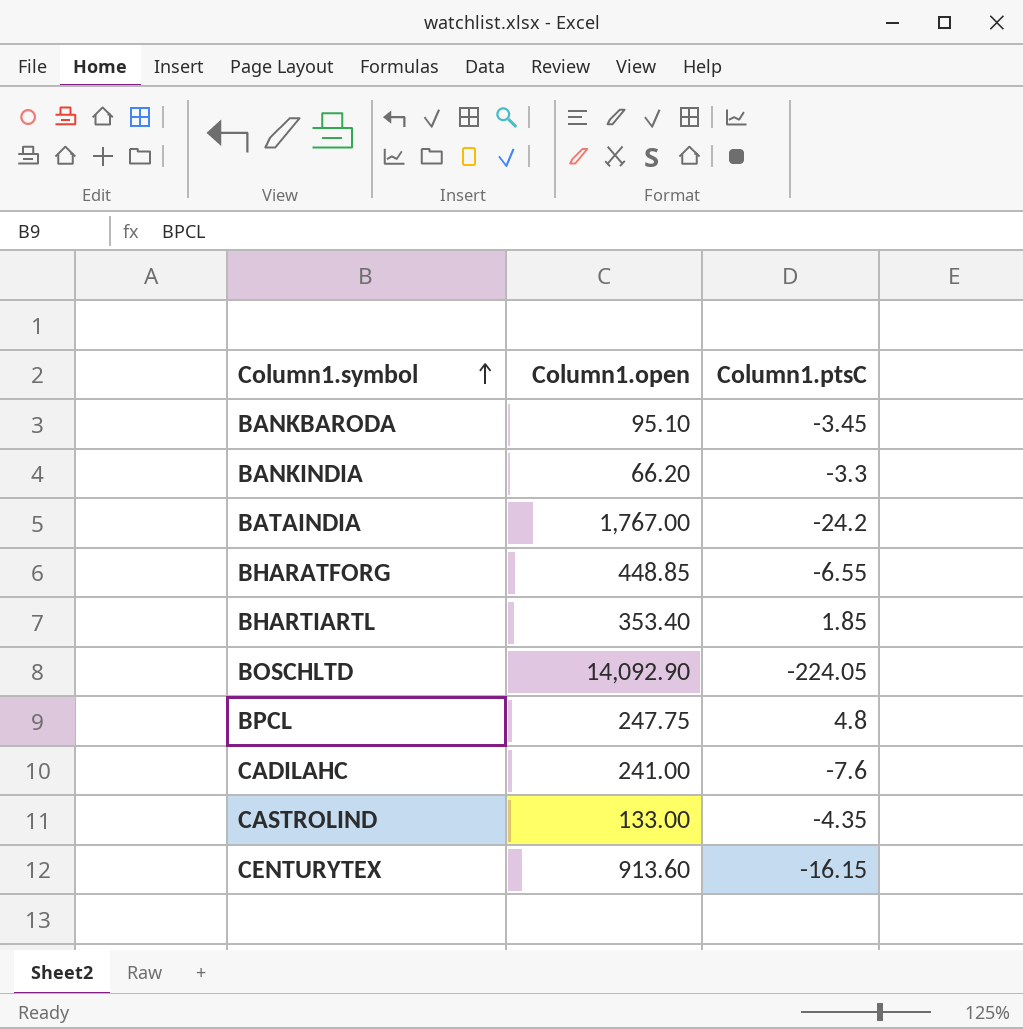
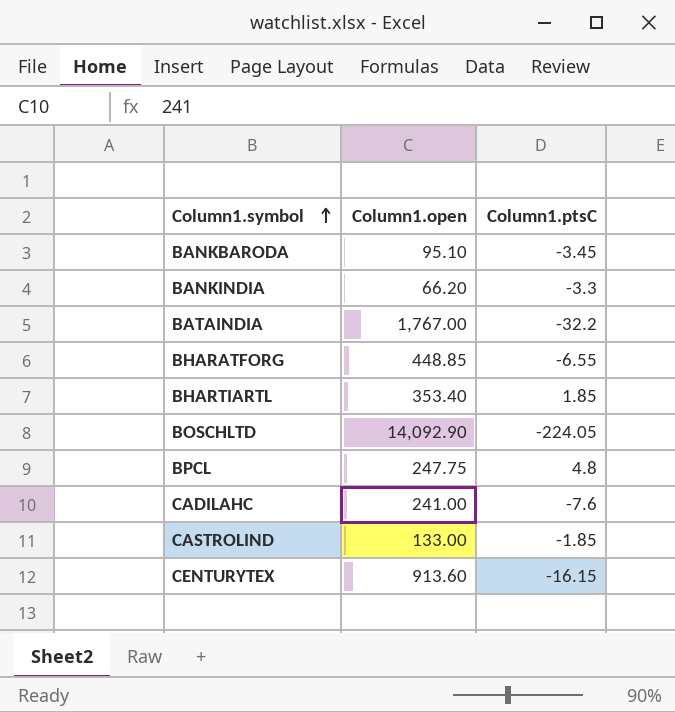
BATAINDIA | Column1.ptsC: -24.2 -> -32.2
CASTROLIND | Column1.ptsC: -4.35 -> -1.85

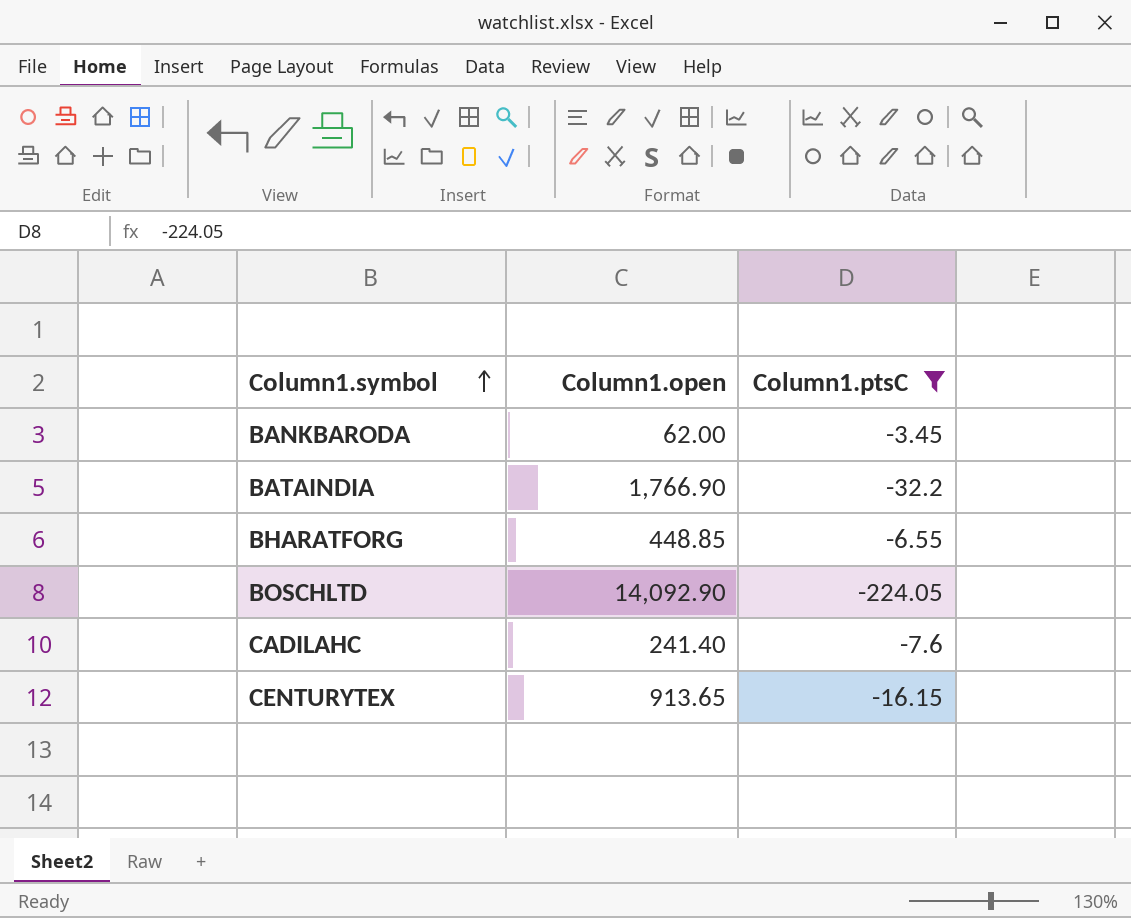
filter: none -> Column1.ptsC <= -3.45
BANKBARODA | Column1.open: 95.10 -> 62.00
BATAINDIA | Column1.open: 1,767.00 -> 1,766.90
CADILAHC | Column1.open: 241.00 -> 241.40
CENTURYTEX | Column1.open: 913.60 -> 913.65

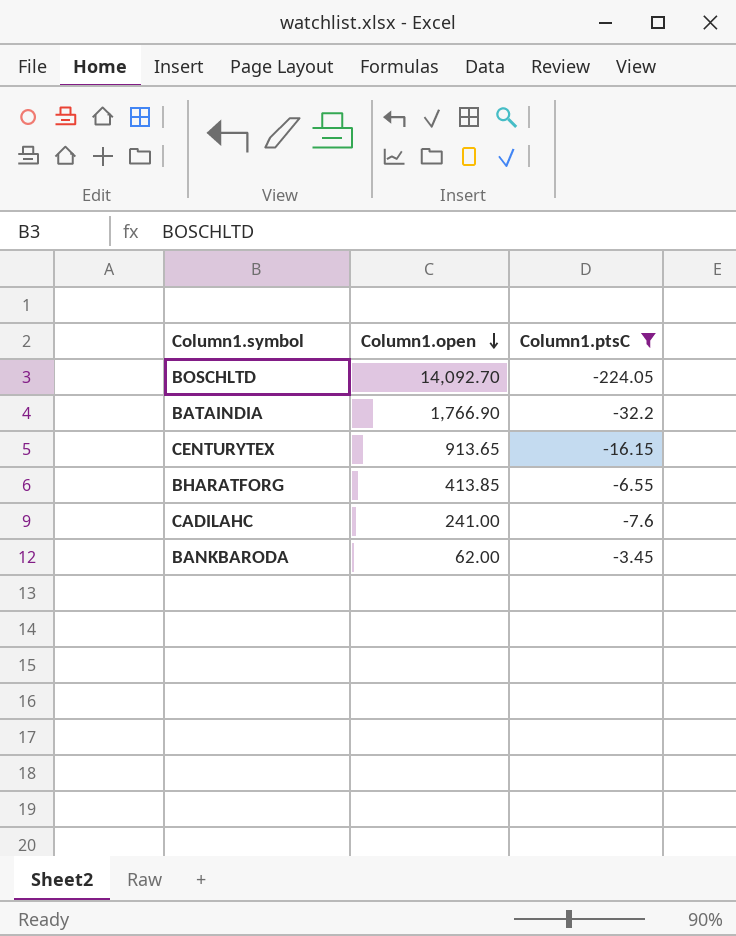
row order: Column1.symbol ascending -> Column1.open descending
BOSCHLTD | Column1.open: 14,092.90 -> 14,092.70
BHARATFORG | Column1.open: 448.85 -> 413.85
CADILAHC | Column1.open: 241.40 -> 241.00

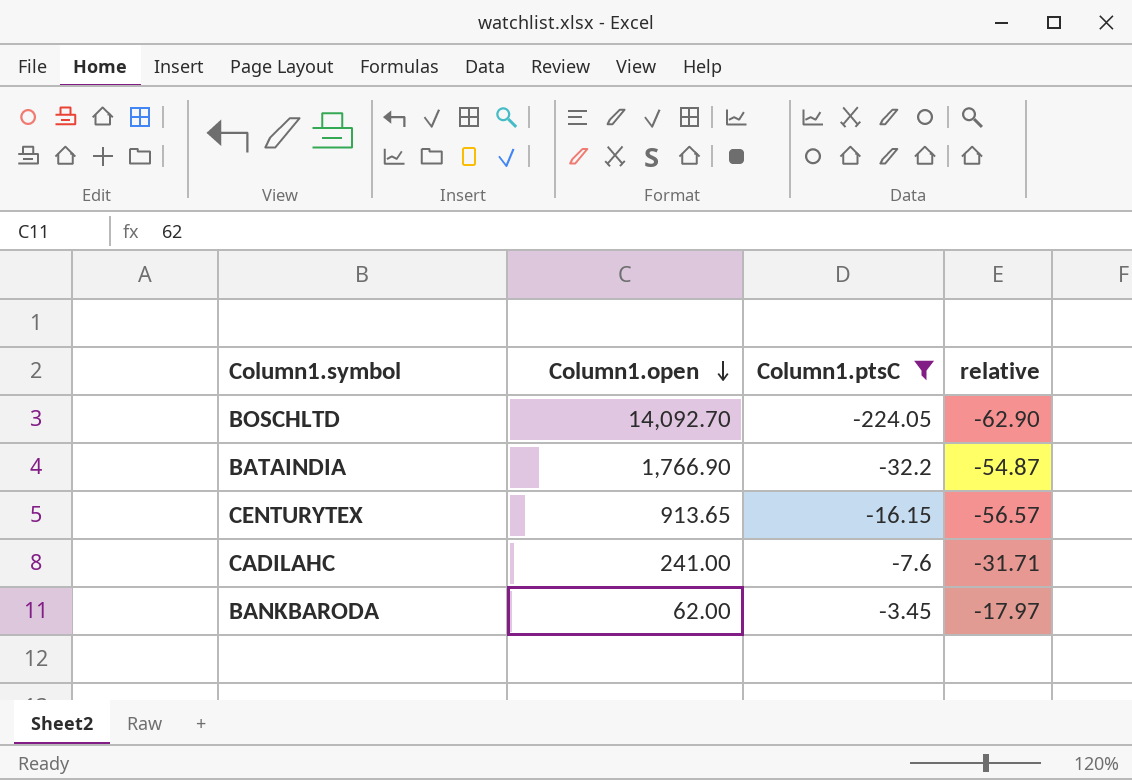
column relative | formula: none -> [Column1.open] / [Column1.ptsC]
row BHARATFORG: 413.85 | -6.55 -> none

